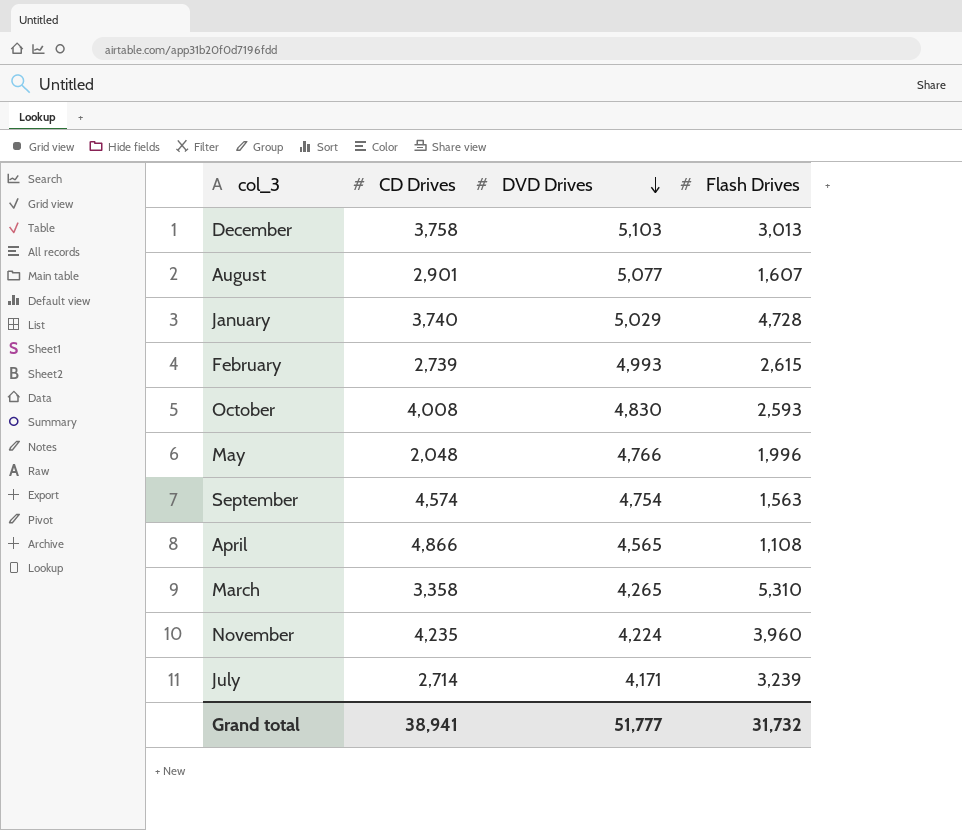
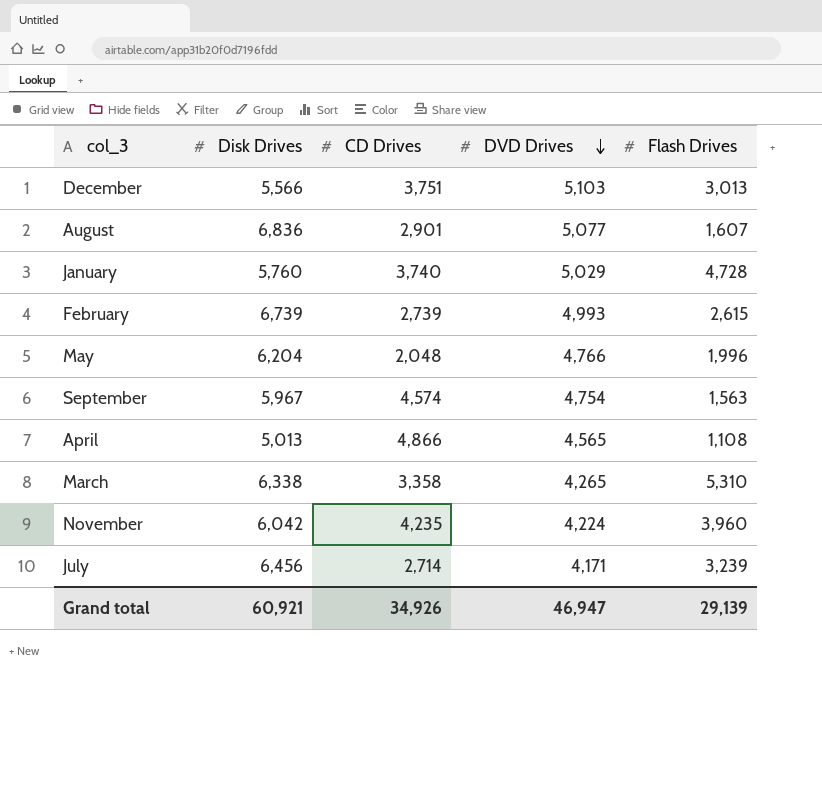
column Disk Drives | position: none -> 2
row October: 4,008 | 4,830 | 2,593 -> none
December | CD Drives: 3,758 -> 3,751
Grand total | CD Drives: 38,941 -> 34,926
Grand total | DVD Drives: 51,777 -> 46,947
Grand total | Flash Drives: 31,732 -> 29,139

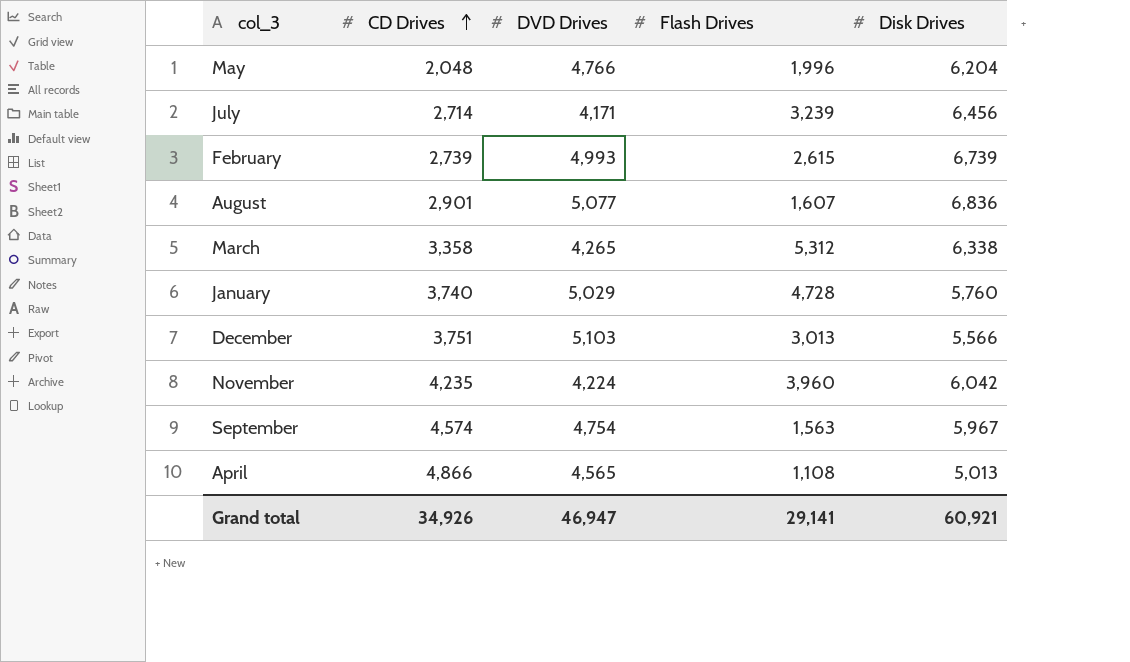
row order: DVD Drives descending -> CD Drives ascending
column Disk Drives | position: 2 -> 5
March | Flash Drives: 5,310 -> 5,312
Grand total | Flash Drives: 29,139 -> 29,141

